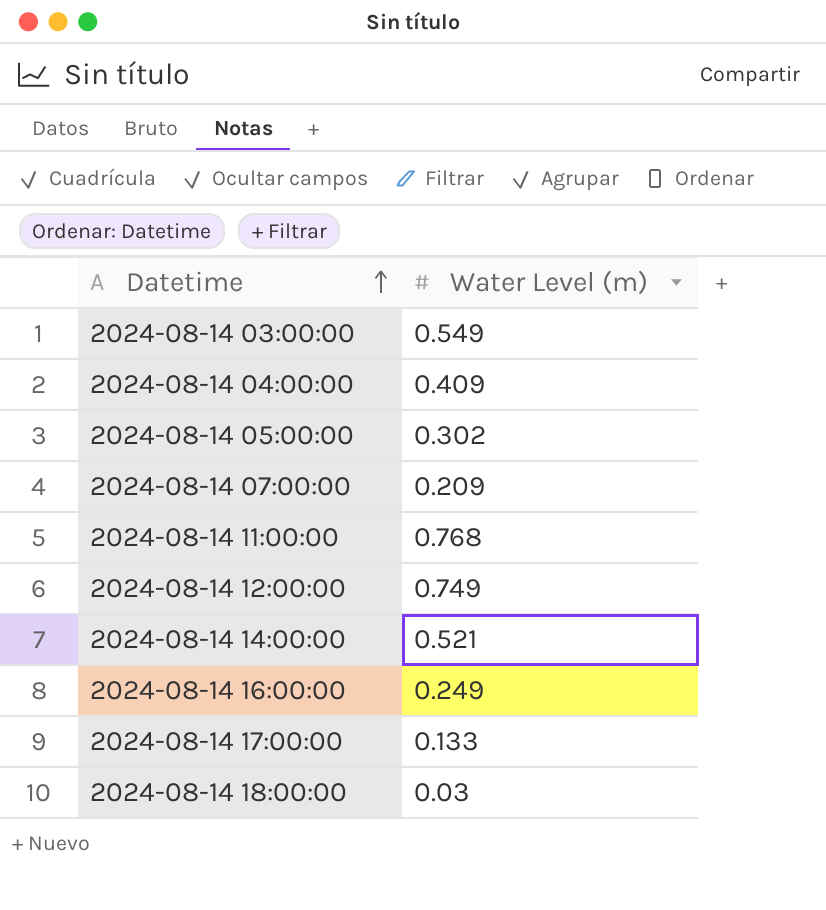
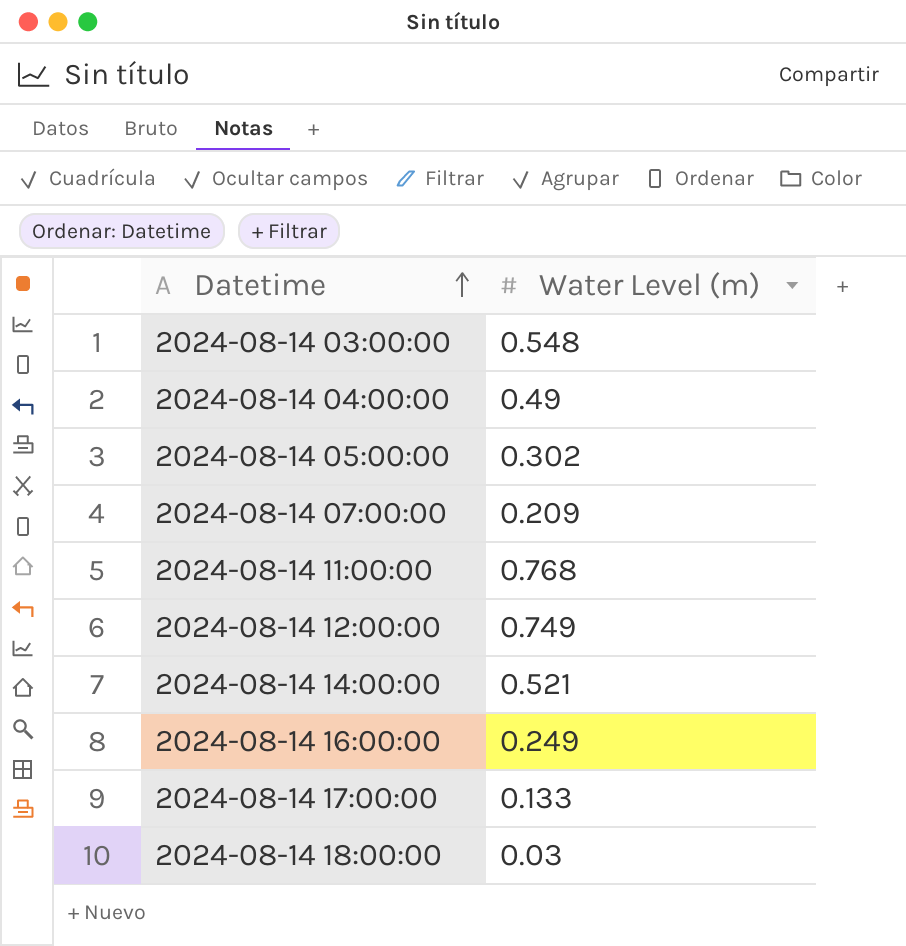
2024-08-14 03:00:00 | Water Level (m): 0.549 -> 0.548
2024-08-14 04:00:00 | Water Level (m): 0.409 -> 0.49

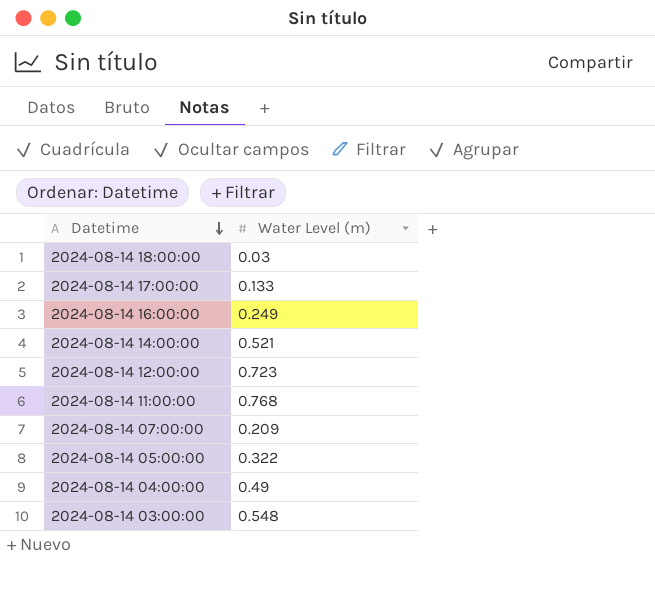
row order: Datetime ascending -> Datetime descending
2024-08-14 12:00:00 | Water Level (m): 0.749 -> 0.723
2024-08-14 05:00:00 | Water Level (m): 0.302 -> 0.322

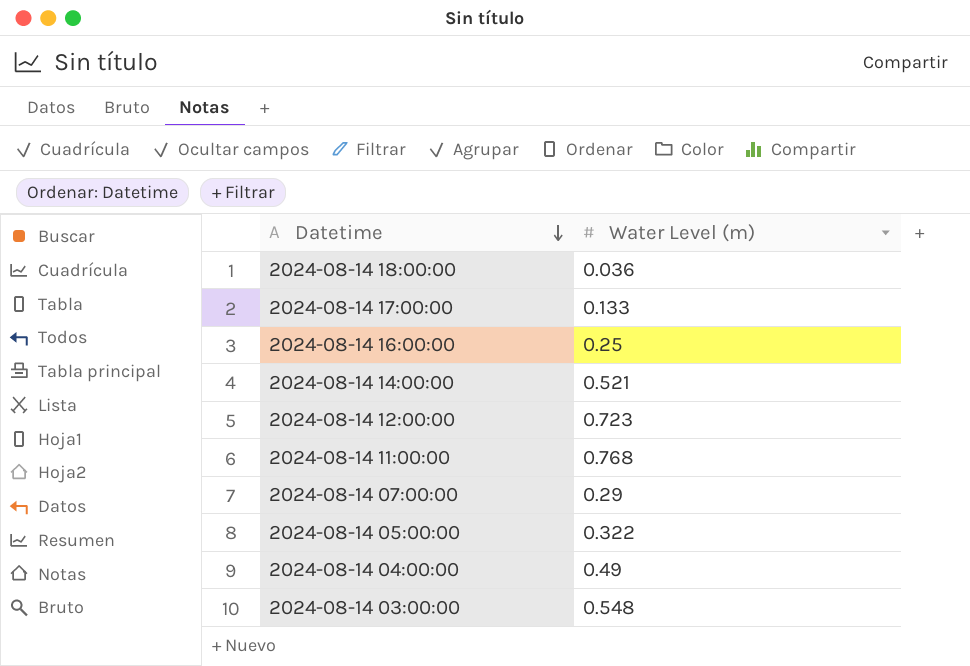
2024-08-14 18:00:00 | Water Level (m): 0.03 -> 0.036
2024-08-14 16:00:00 | Water Level (m): 0.249 -> 0.25
2024-08-14 07:00:00 | Water Level (m): 0.209 -> 0.29

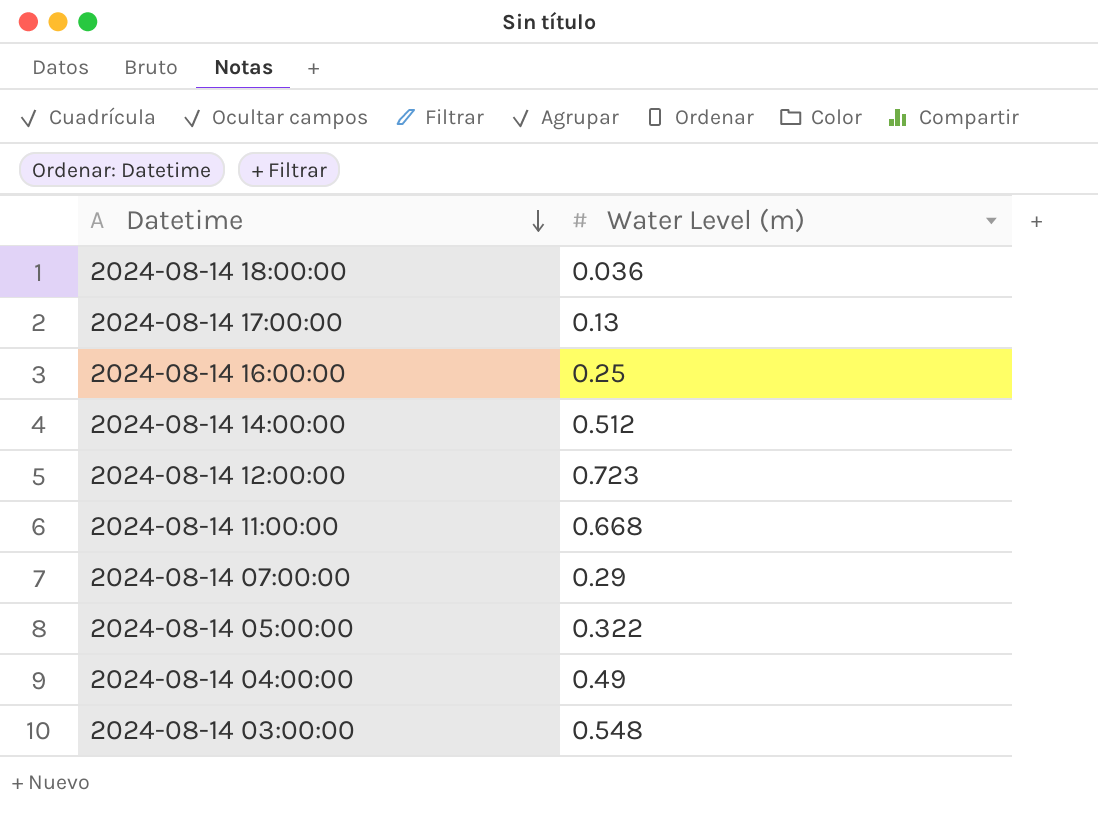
2024-08-14 17:00:00 | Water Level (m): 0.133 -> 0.13
2024-08-14 14:00:00 | Water Level (m): 0.521 -> 0.512
2024-08-14 11:00:00 | Water Level (m): 0.768 -> 0.668

